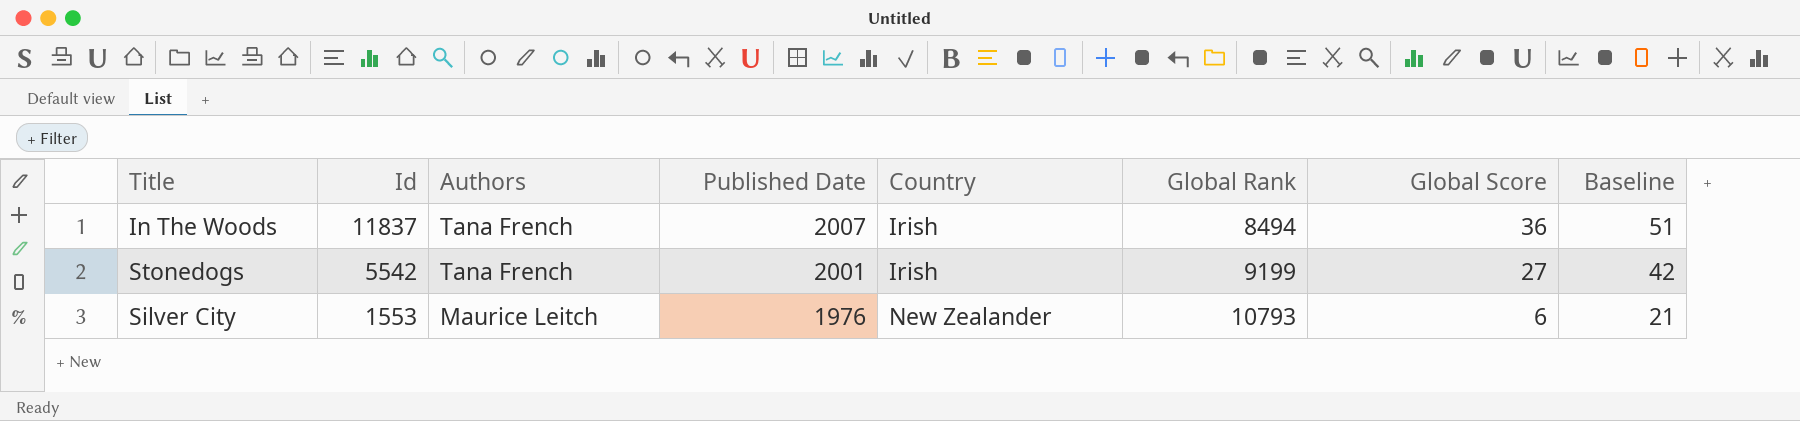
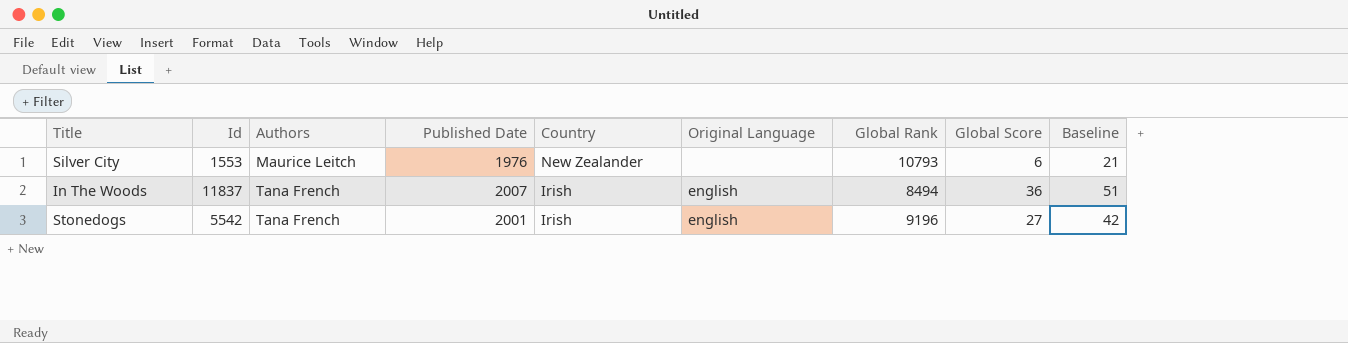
row order: Id descending -> Authors ascending
column Original Language | position: none -> 6
Stonedogs | Global Rank: 9199 -> 9196

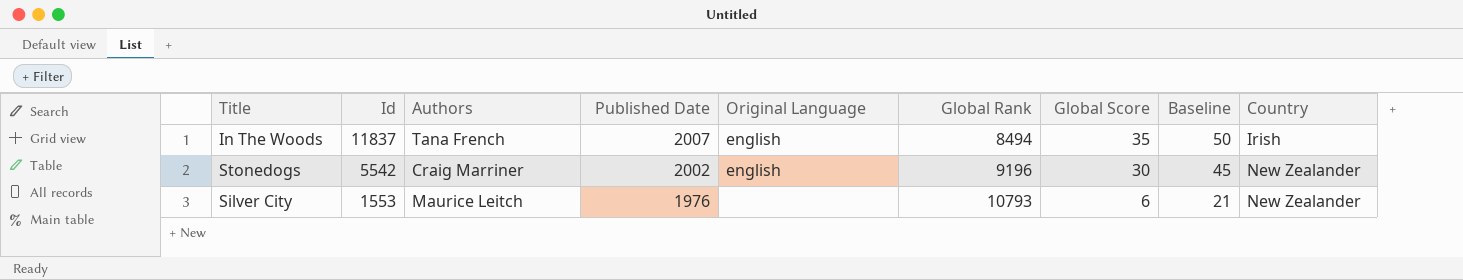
row order: Authors ascending -> Id descending
column Country | position: 5 -> 9
In The Woods | Global Score: 36 -> 35
In The Woods | Baseline: 51 -> 50
Stonedogs | Authors: Tana French -> Craig Marriner
Stonedogs | Published Date: 2001 -> 2002
Stonedogs | Global Score: 27 -> 30
Stonedogs | Baseline: 42 -> 45
Stonedogs | Country: Irish -> New Zealander

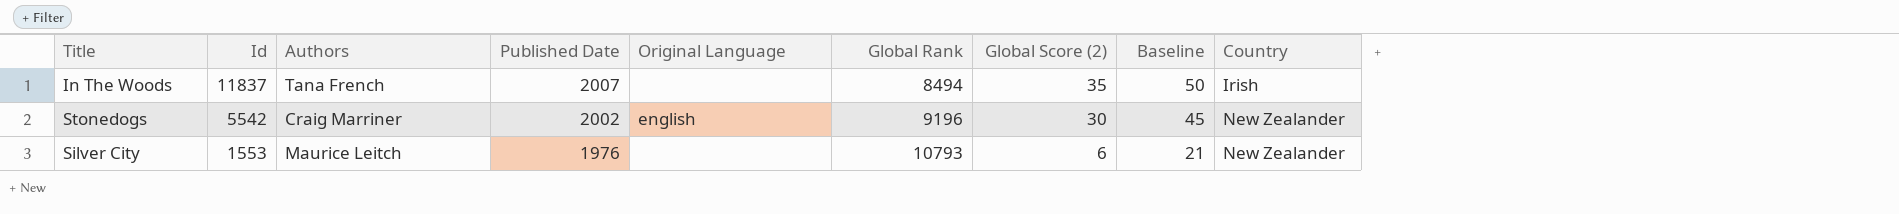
column name: Global Score -> Global Score (2)
In The Woods | Original Language: english -> none

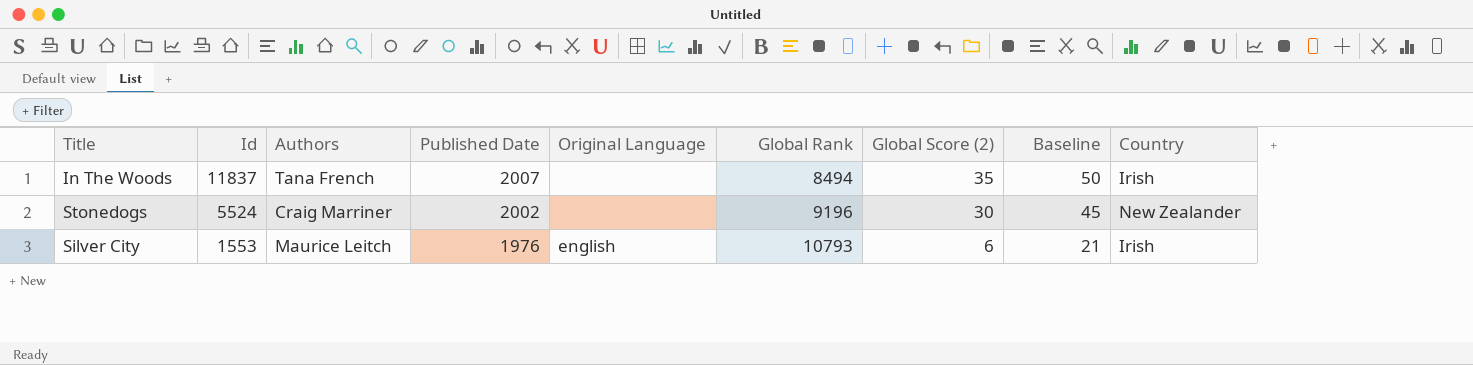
Stonedogs | Id: 5542 -> 5524
Stonedogs | Original Language: english -> none
Silver City | Original Language: none -> english
Silver City | Country: New Zealander -> Irish

